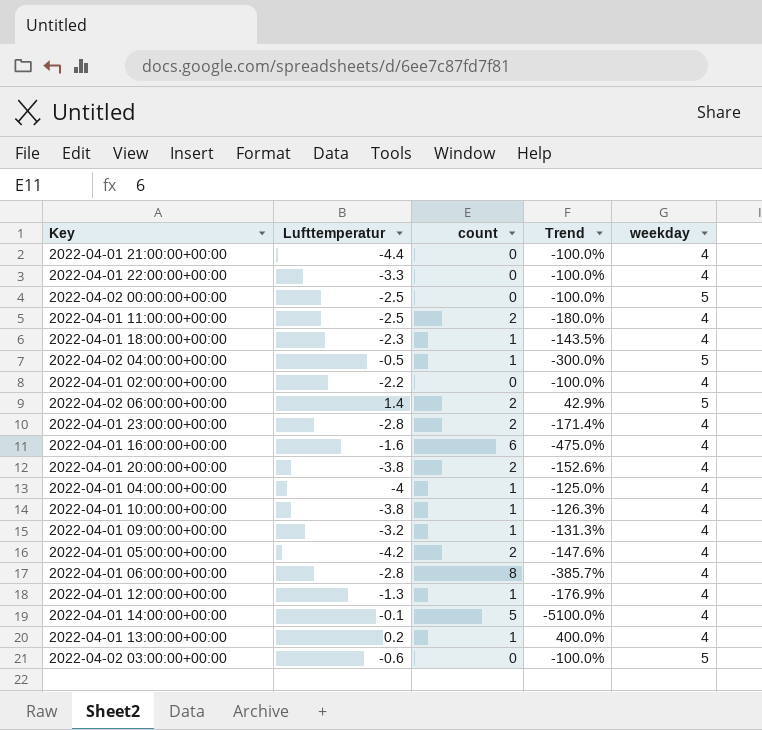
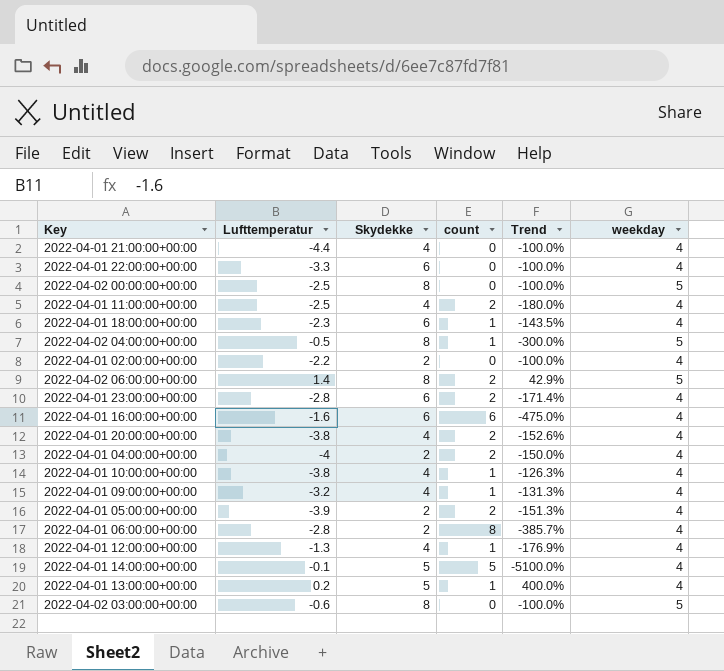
column Skydekke | position: none -> 3
2022-04-01 04:00:00+00:00 | count: 1 -> 2
2022-04-01 04:00:00+00:00 | Trend: -125.0% -> -150.0%
2022-04-01 05:00:00+00:00 | Lufttemperatur: -4.2 -> -3.9
2022-04-01 05:00:00+00:00 | Trend: -147.6% -> -151.3%

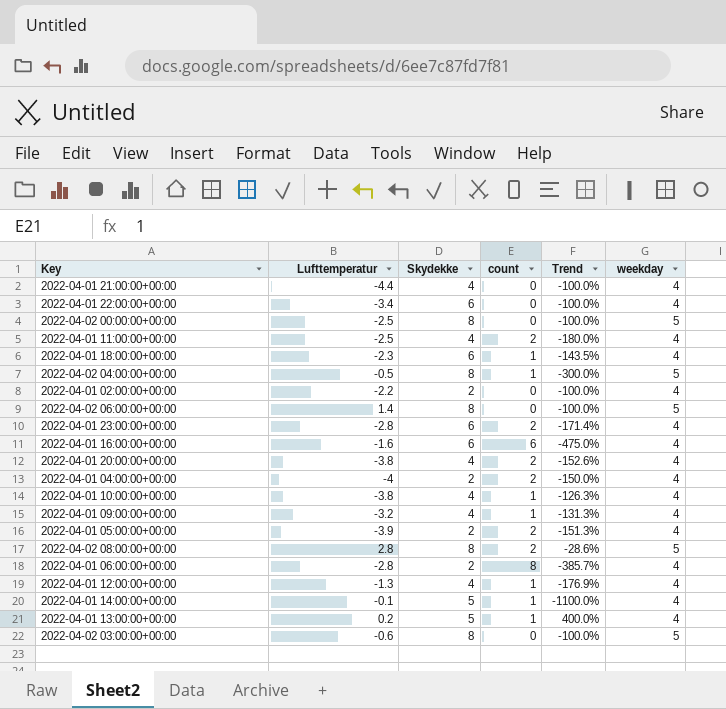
2022-04-01 22:00:00+00:00 | Lufttemperatur: -3.3 -> -3.4
2022-04-02 06:00:00+00:00 | count: 2 -> 0
2022-04-02 06:00:00+00:00 | Trend: 42.9% -> -100.0%
row 2022-04-02 08:00:00+00:00: none -> 2.8 | 8 | 2 | -28.6% | 5
2022-04-01 14:00:00+00:00 | count: 5 -> 1
2022-04-01 14:00:00+00:00 | Trend: -5100.0% -> -1100.0%

